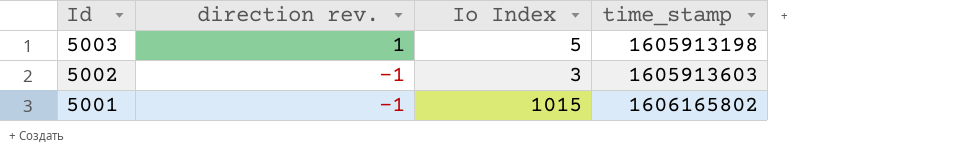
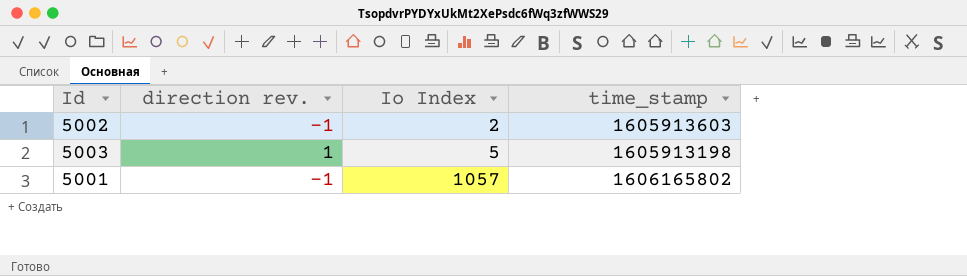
row order: Id descending -> Io Index ascending
5002 | Io Index: 3 -> 2
5001 | Io Index: 1015 -> 1057

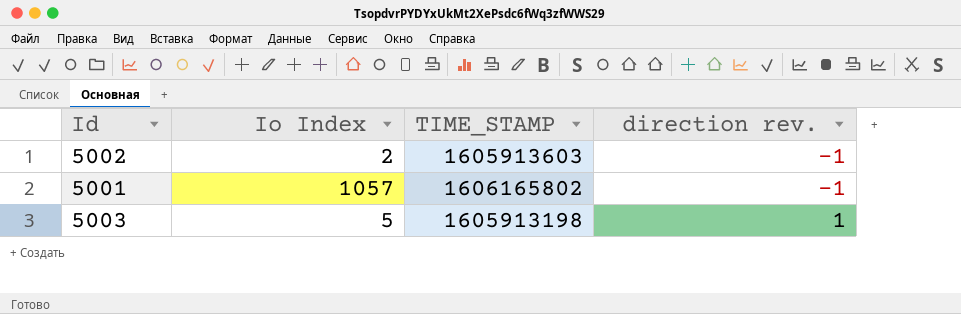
row order: Io Index ascending -> direction rev. ascending
column name: time_stamp -> TIME_STAMP
column direction rev. | position: 2 -> 4

